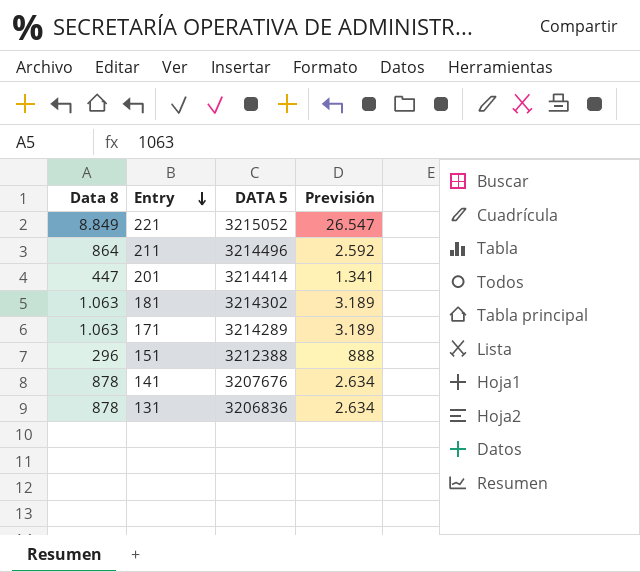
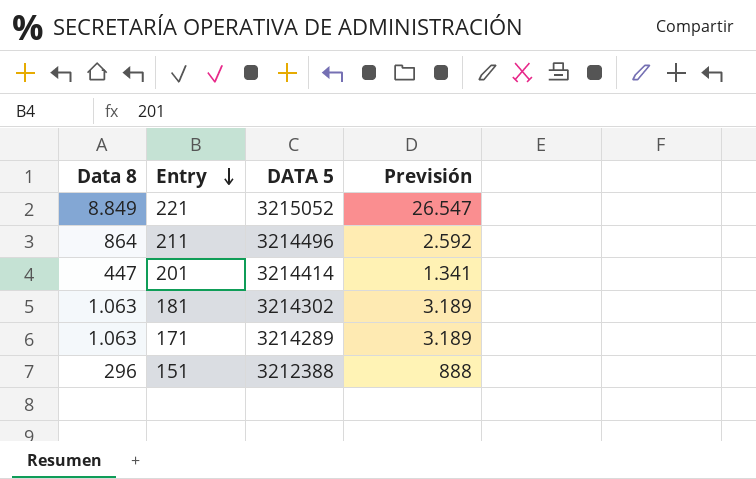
row 141: 878 | 3207676 | 2.634 -> none
row 131: 878 | 3206836 | 2.634 -> none

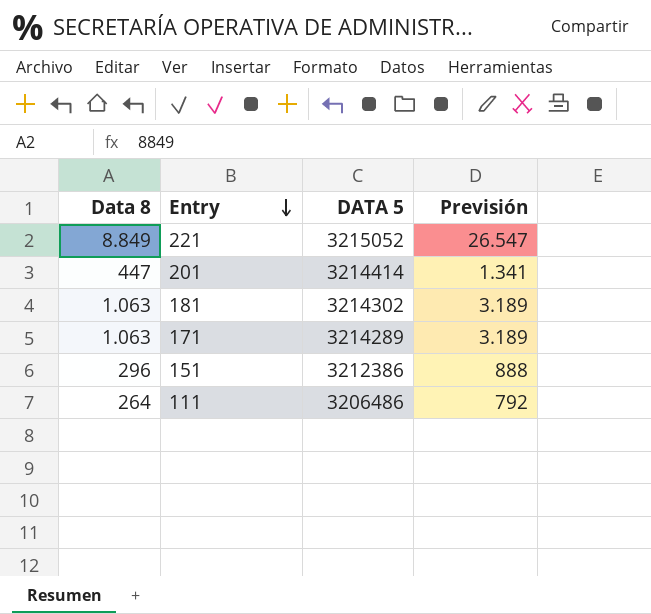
row 211: 864 | 3214496 | 2.592 -> none
151 | DATA 5: 3212388 -> 3212386
row 111: none -> 264 | 3206486 | 792

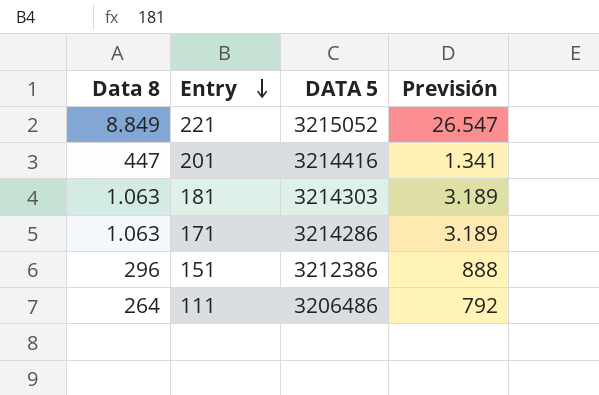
201 | DATA 5: 3214414 -> 3214416
181 | DATA 5: 3214302 -> 3214303
171 | DATA 5: 3214289 -> 3214286

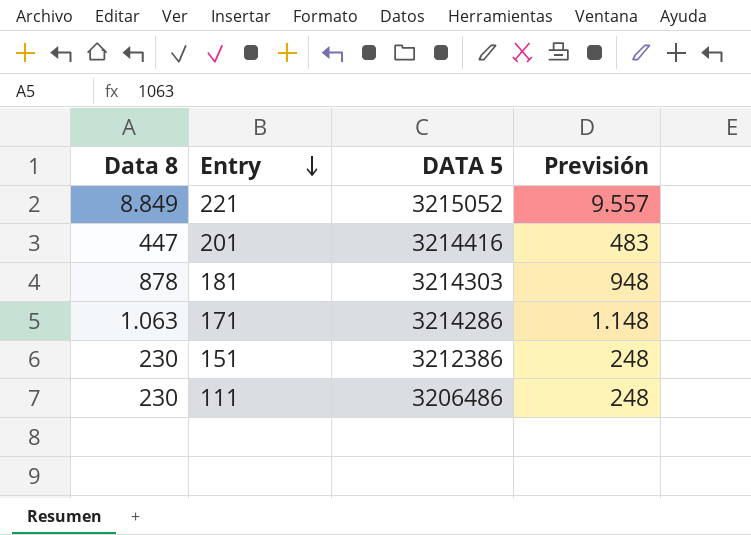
column Previsión | formula: [Data 8] * 3 -> [Data 8] * 1,08
181 | Data 8: 1.063 -> 878
151 | Data 8: 296 -> 230
111 | Data 8: 264 -> 230

